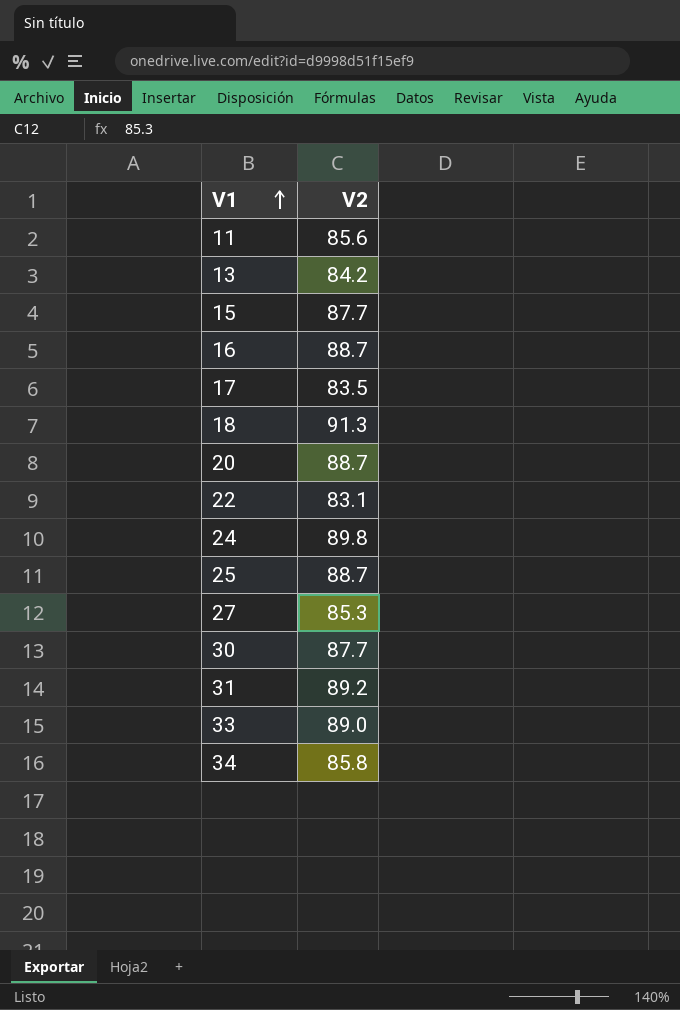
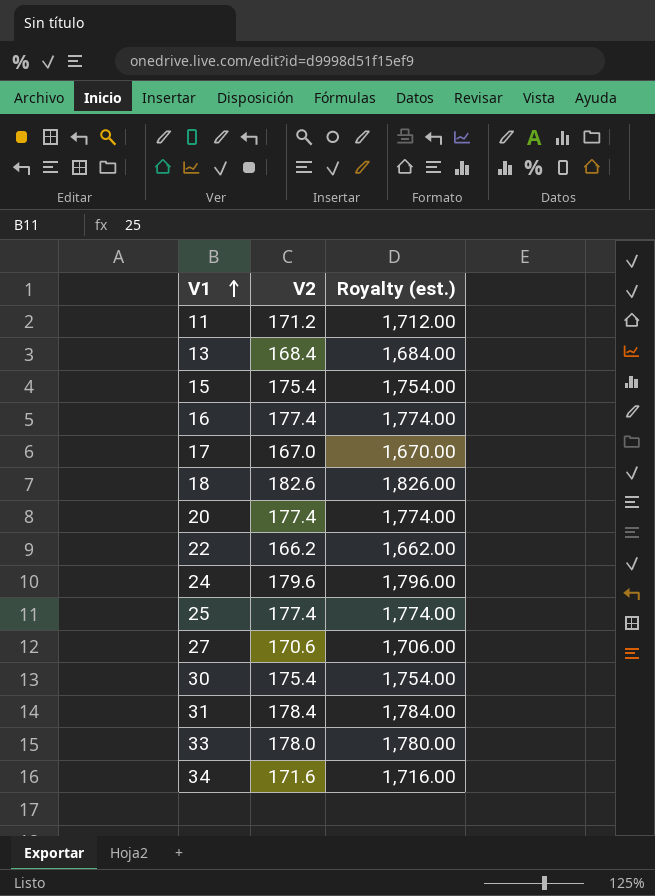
column Royalty (est.) | formula: none -> [V2] * 10
11 | V2: 85.6 -> 171.2
13 | V2: 84.2 -> 168.4
15 | V2: 87.7 -> 175.4
16 | V2: 88.7 -> 177.4
17 | V2: 83.5 -> 167.0
18 | V2: 91.3 -> 182.6
20 | V2: 88.7 -> 177.4
22 | V2: 83.1 -> 166.2
24 | V2: 89.8 -> 179.6
25 | V2: 88.7 -> 177.4
27 | V2: 85.3 -> 170.6
30 | V2: 87.7 -> 175.4
31 | V2: 89.2 -> 178.4
33 | V2: 89.0 -> 178.0
34 | V2: 85.8 -> 171.6

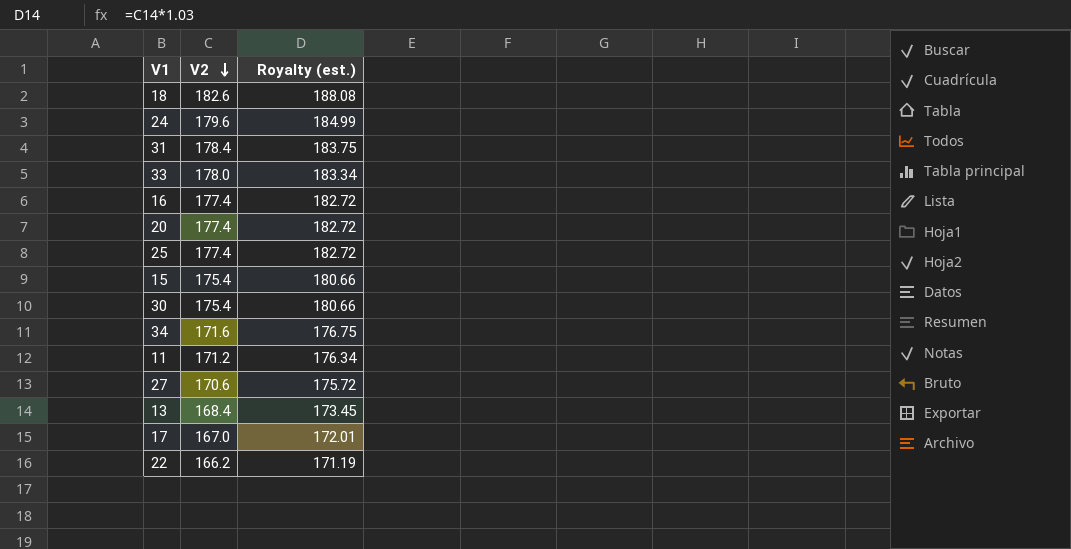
row order: V1 ascending -> V2 descending
column Royalty (est.) | formula: [V2] * 10 -> [V2] * 1.03

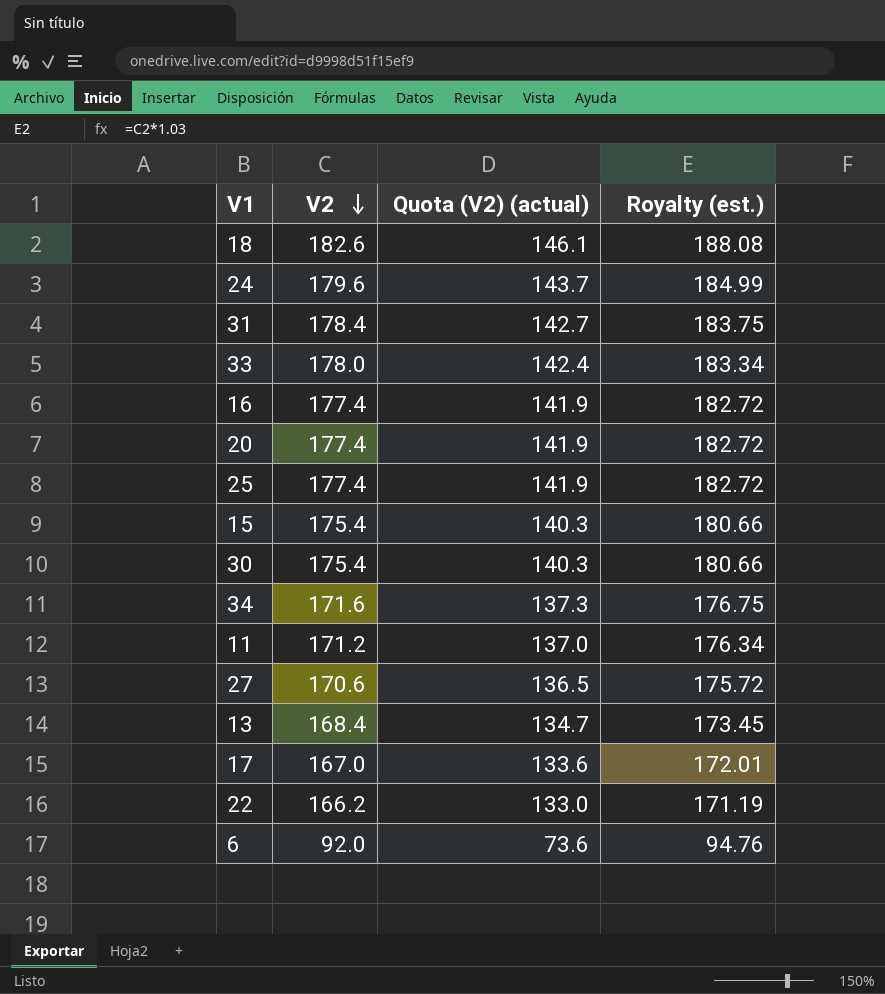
column Quota (V2) (actual) | formula: none -> [V2] * 0.8
row 6: none -> 92.0 | 73.6 | 94.76

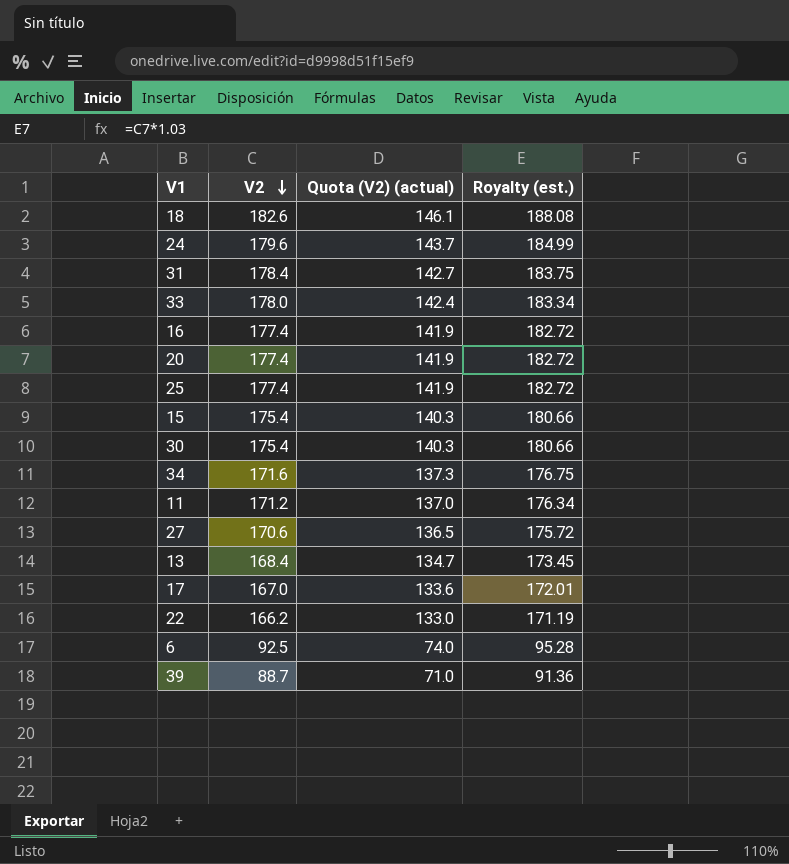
6 | V2: 92.0 -> 92.5
6 | Quota (V2) (actual): 73.6 -> 74.0
6 | Royalty (est.): 94.76 -> 95.28
row 39: none -> 88.7 | 71.0 | 91.36

